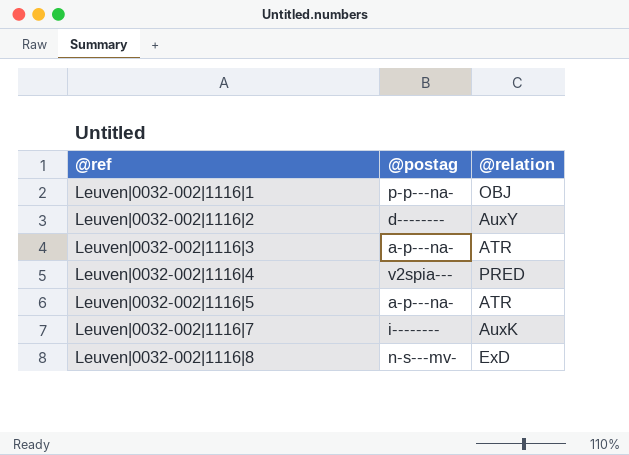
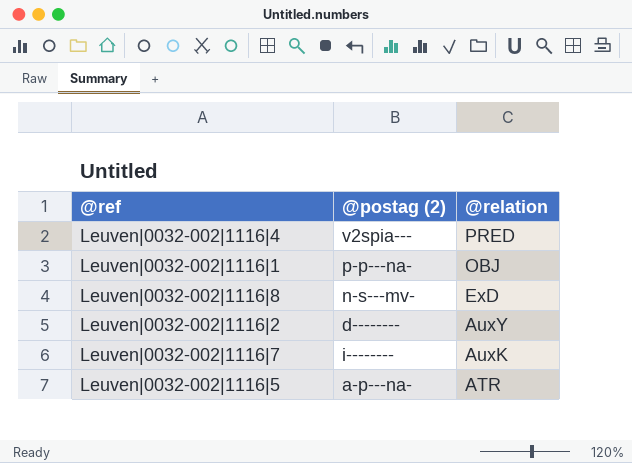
row order: @ref ascending -> @relation descending
column name: @postag -> @postag (2)
row Leuven|0032-002|1116|3: a-p---na- | ATR -> none

